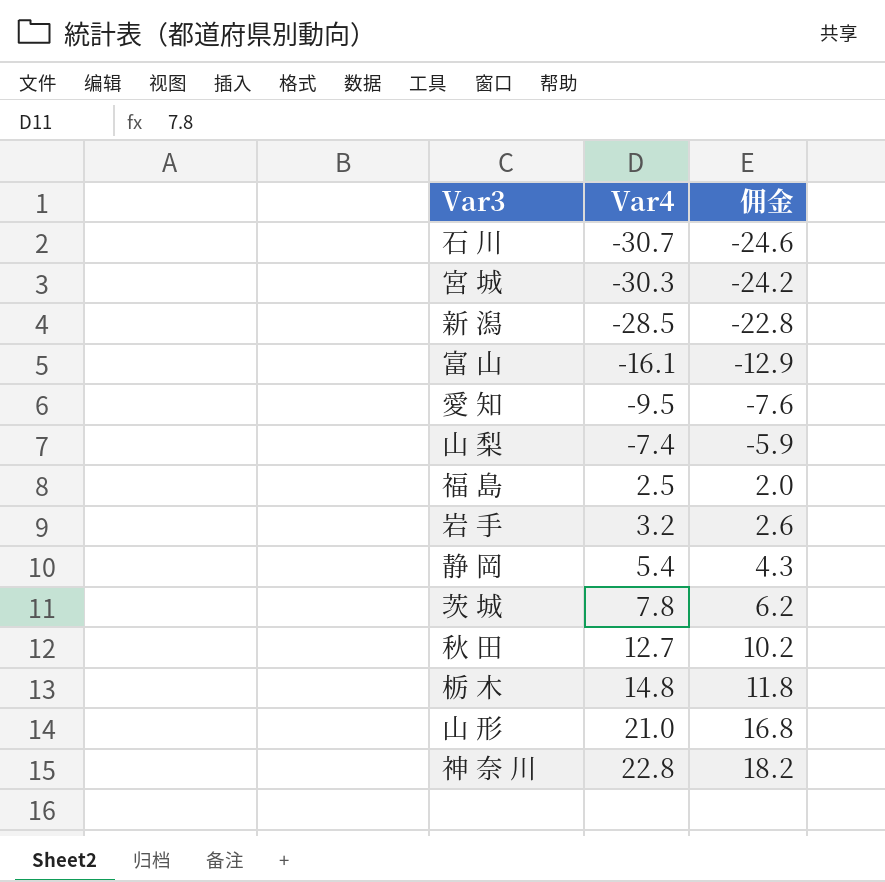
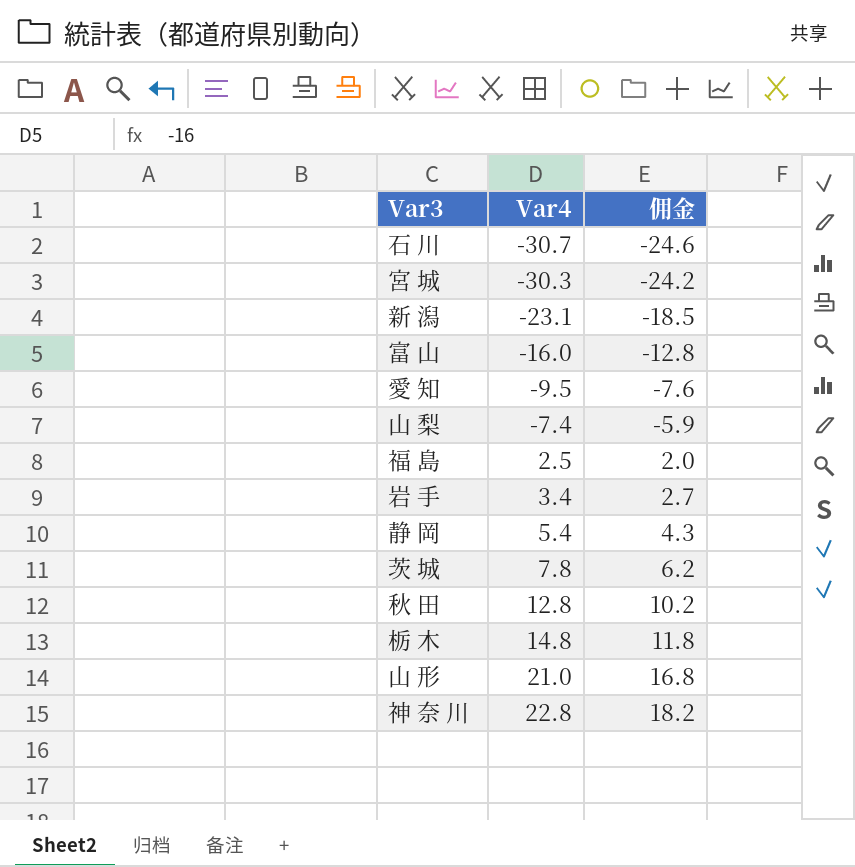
新 潟 | Var4: -28.5 -> -23.1
新 潟 | 佣金: -22.8 -> -18.5
富 山 | Var4: -16.1 -> -16.0
富 山 | 佣金: -12.9 -> -12.8
岩 手 | Var4: 3.2 -> 3.4
岩 手 | 佣金: 2.6 -> 2.7
秋 田 | Var4: 12.7 -> 12.8

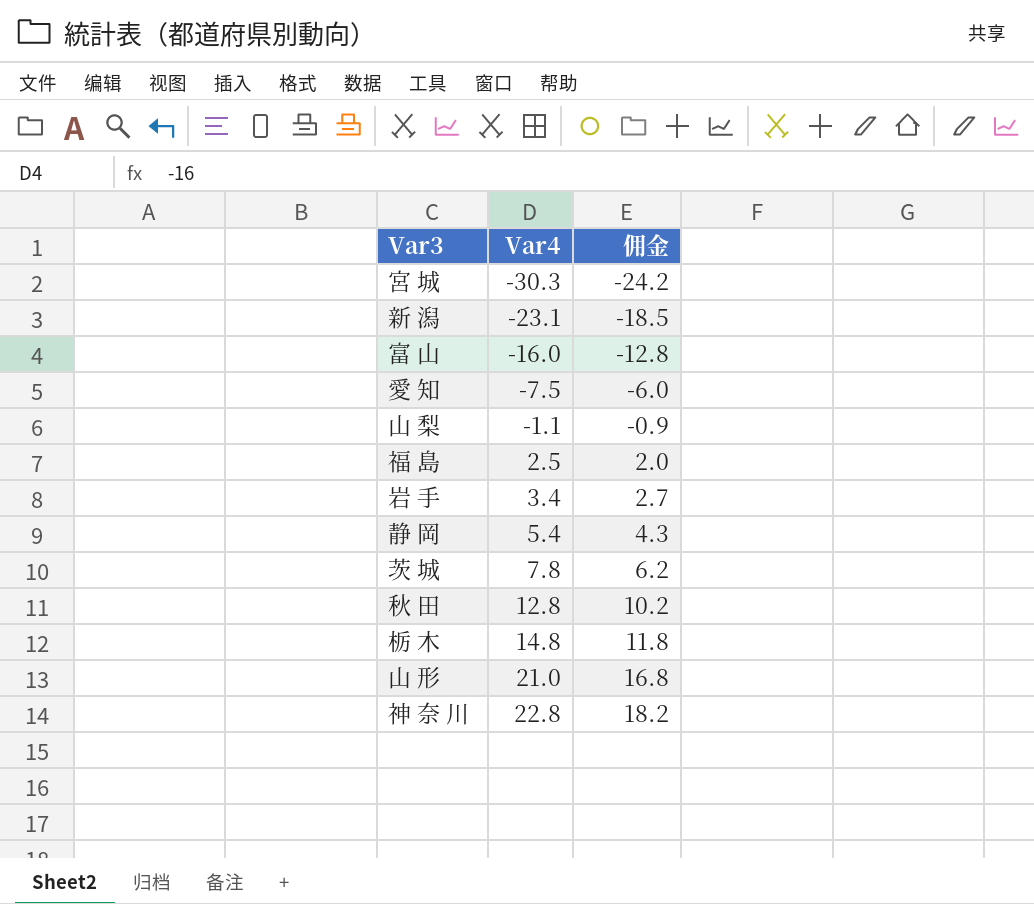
row 石 川: -30.7 | -24.6 -> none
愛 知 | Var4: -9.5 -> -7.5
愛 知 | 佣金: -7.6 -> -6.0
山 梨 | Var4: -7.4 -> -1.1
山 梨 | 佣金: -5.9 -> -0.9

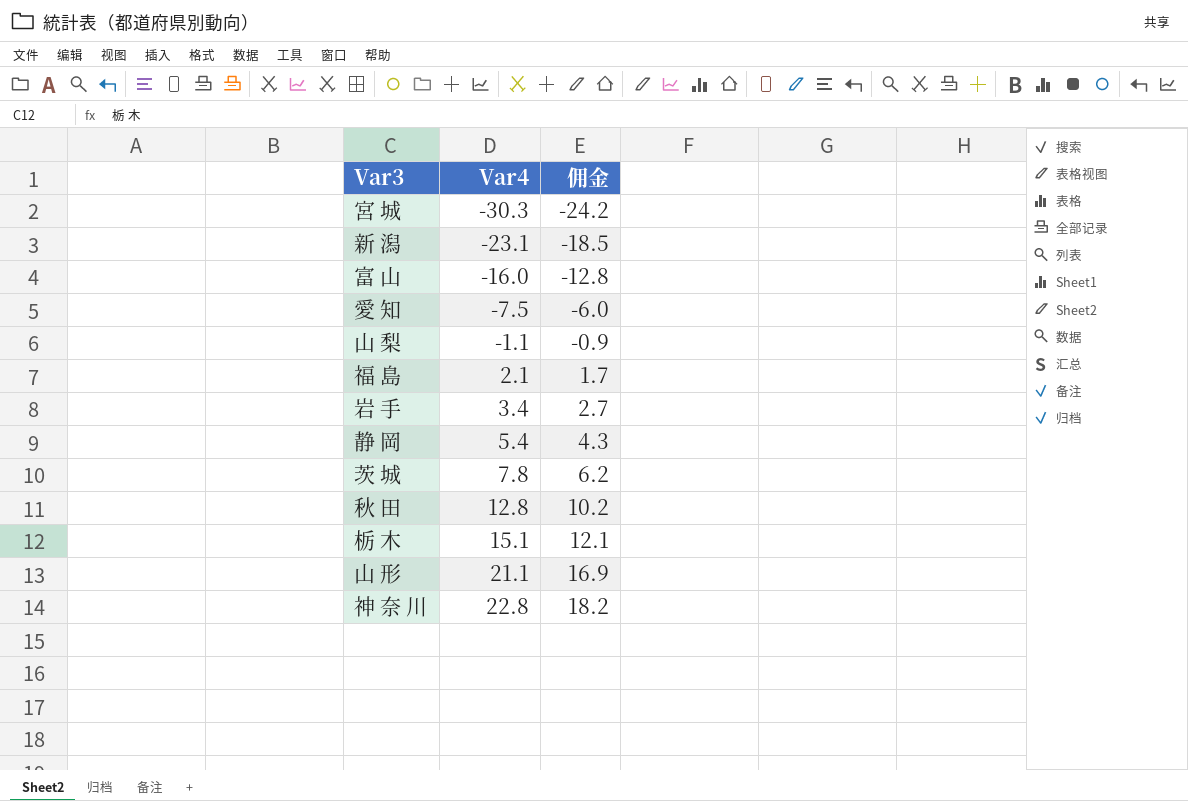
福 島 | Var4: 2.5 -> 2.1
福 島 | 佣金: 2.0 -> 1.7
栃 木 | Var4: 14.8 -> 15.1
栃 木 | 佣金: 11.8 -> 12.1
山 形 | Var4: 21.0 -> 21.1
山 形 | 佣金: 16.8 -> 16.9

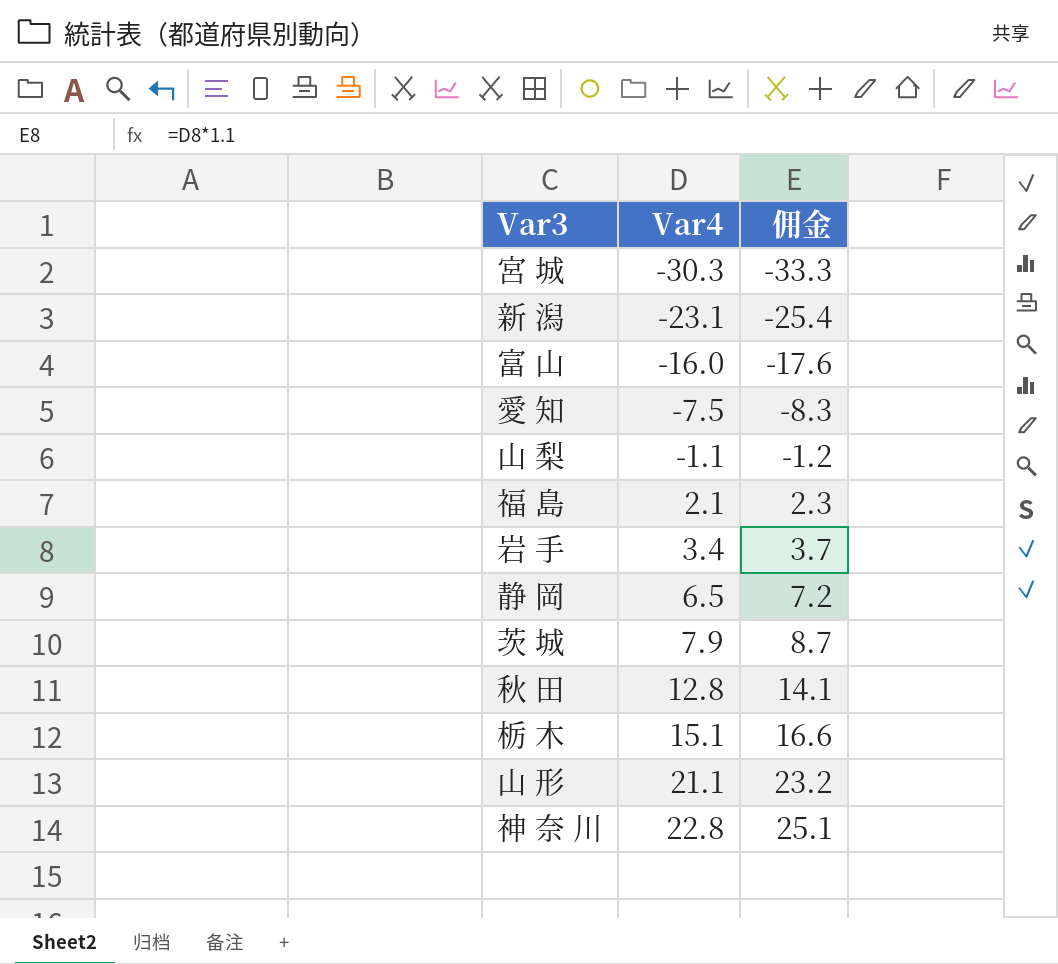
column 佣金 | formula: [Var4] * 0.8 -> [Var4] * 1.1
静 岡 | Var4: 5.4 -> 6.5
茨 城 | Var4: 7.8 -> 7.9

